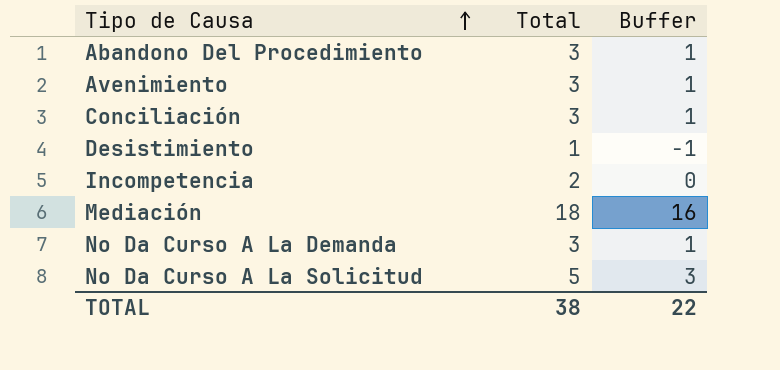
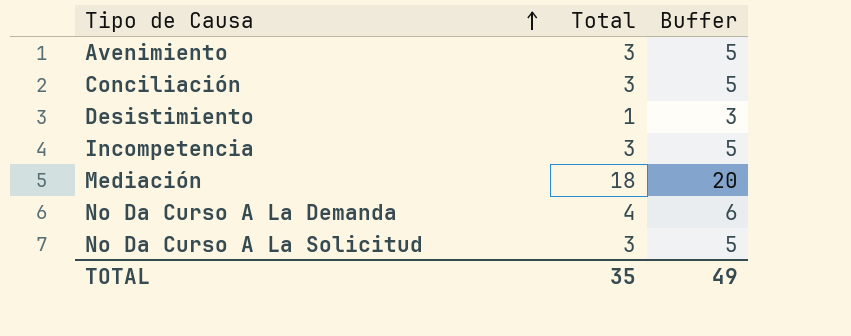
column Buffer | formula: [Total] - 2 -> [Total] + 2
row Abandono Del Procedimiento: 3 | 1 -> none
Incompetencia | Total: 2 -> 3
No Da Curso A La Demanda | Total: 3 -> 4
No Da Curso A La Solicitud | Total: 5 -> 3
TOTAL | Total: 38 -> 35
TOTAL | Buffer: 22 -> 49

